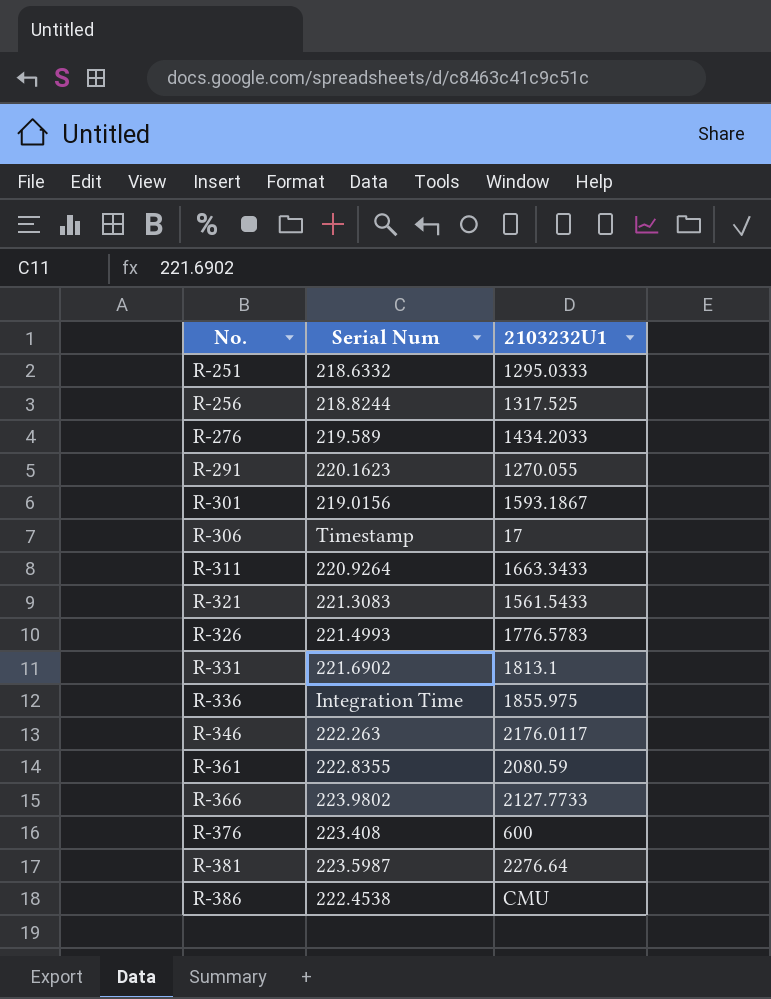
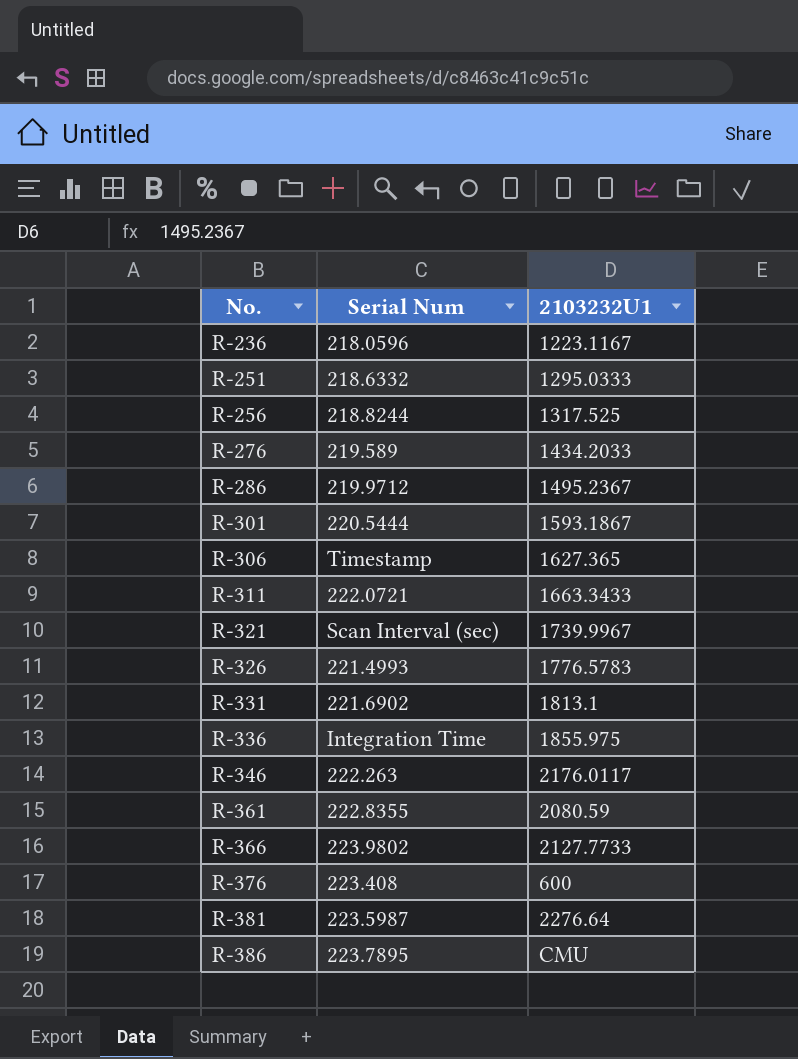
row R-291: 220.1623 | 1270.055 -> none
row R-236: none -> 218.0596 | 1223.1167
row R-286: none -> 219.9712 | 1495.2367
R-301 | Serial Num: 219.0156 -> 220.5444
R-306 | 2103232U1: 17 -> 1627.365
R-311 | Serial Num: 220.9264 -> 222.0721
R-321 | Serial Num: 221.3083 -> Scan Interval (sec)
R-321 | 2103232U1: 1561.5433 -> 1739.9967
R-386 | Serial Num: 222.4538 -> 223.7895

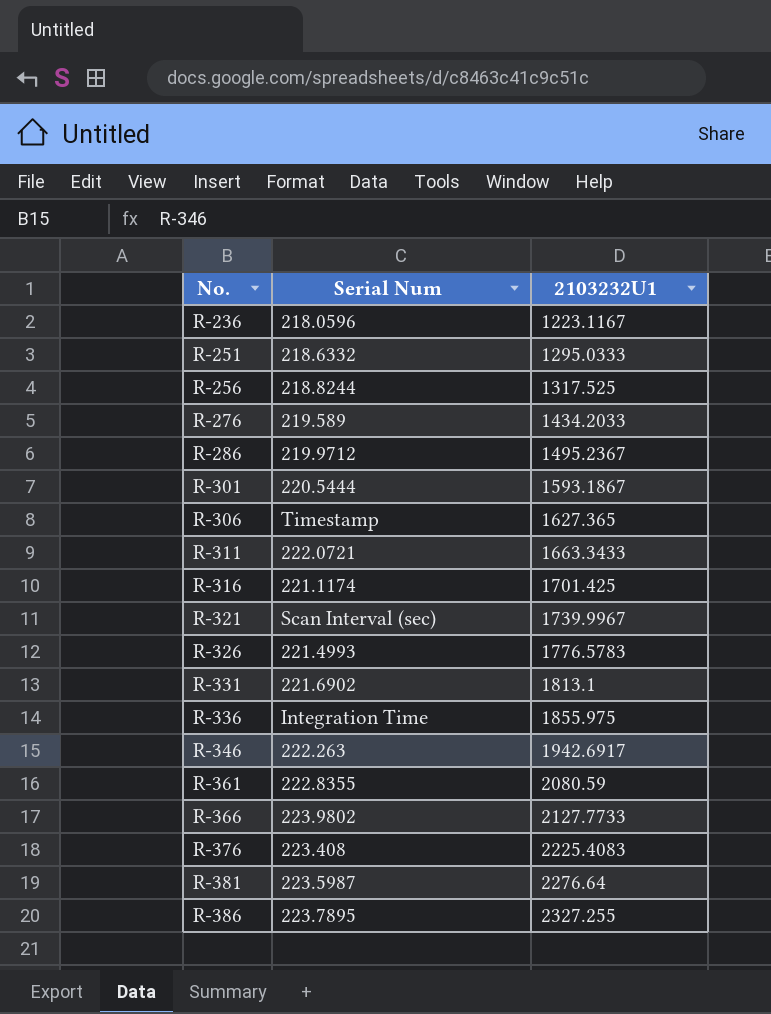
row R-316: none -> 221.1174 | 1701.425
R-346 | 2103232U1: 2176.0117 -> 1942.6917
R-376 | 2103232U1: 600 -> 2225.4083
R-386 | 2103232U1: CMU -> 2327.255

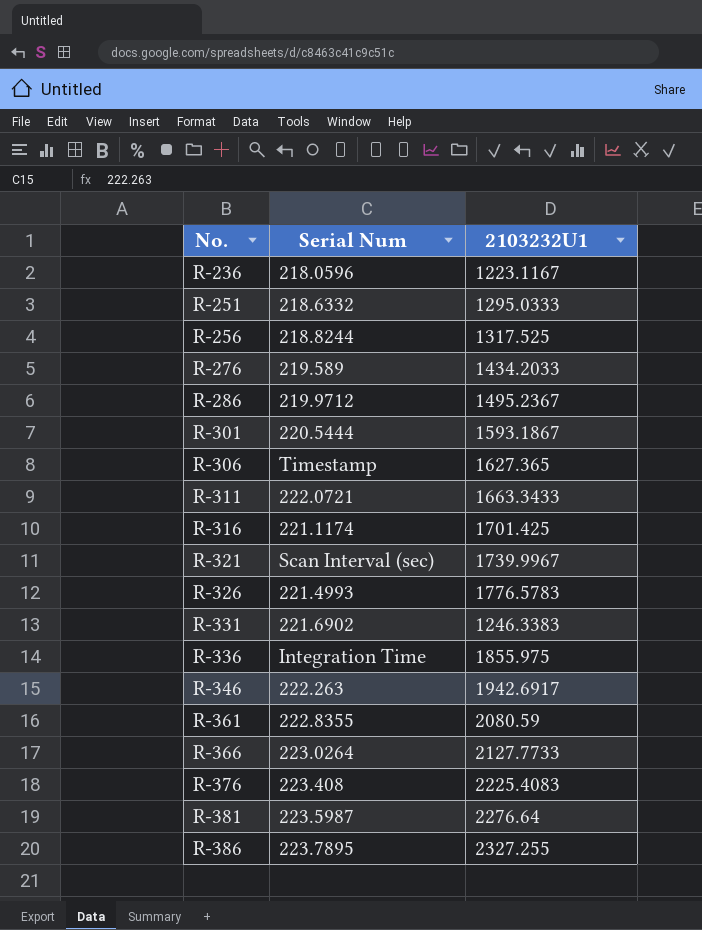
R-331 | 2103232U1: 1813.1 -> 1246.3383
R-366 | Serial Num: 223.9802 -> 223.0264

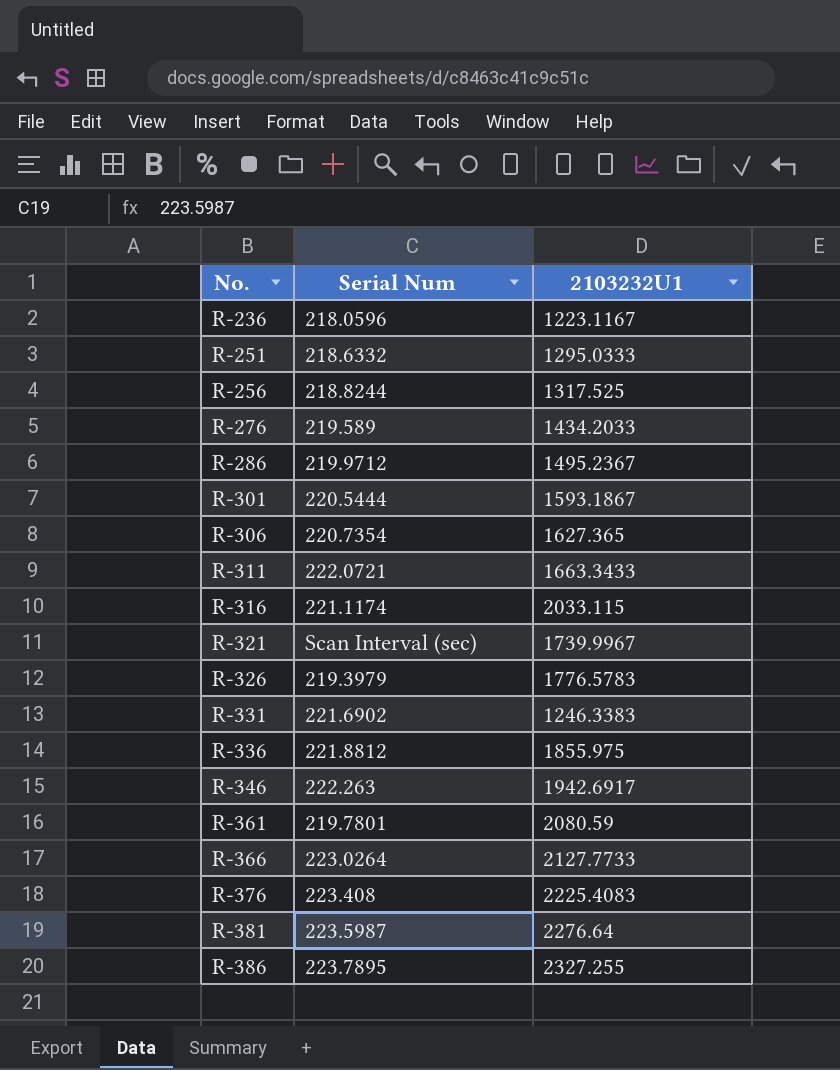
R-306 | Serial Num: Timestamp -> 220.7354
R-316 | 2103232U1: 1701.425 -> 2033.115
R-326 | Serial Num: 221.4993 -> 219.3979
R-336 | Serial Num: Integration Time -> 221.8812
R-361 | Serial Num: 222.8355 -> 219.7801

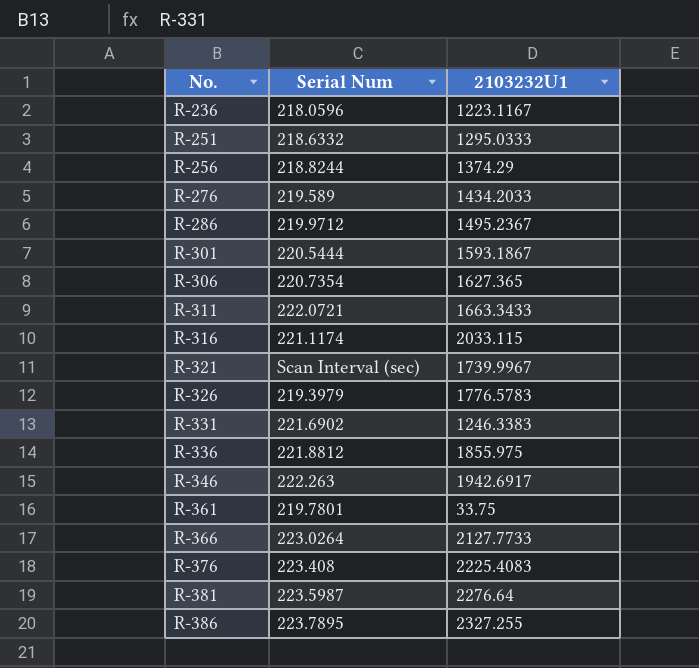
R-256 | 2103232U1: 1317.525 -> 1374.29
R-361 | 2103232U1: 2080.59 -> 33.75

